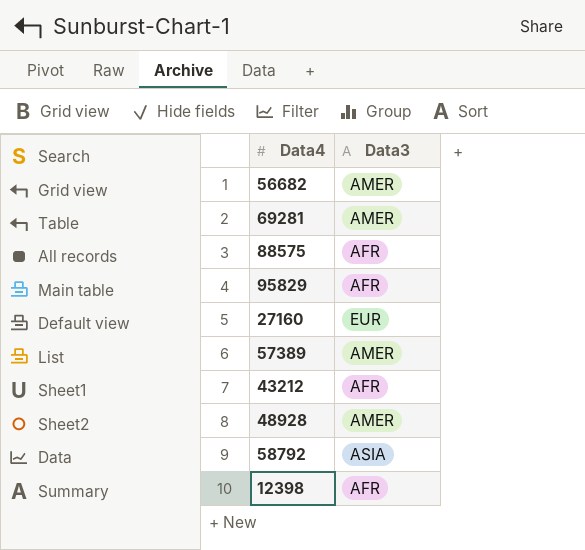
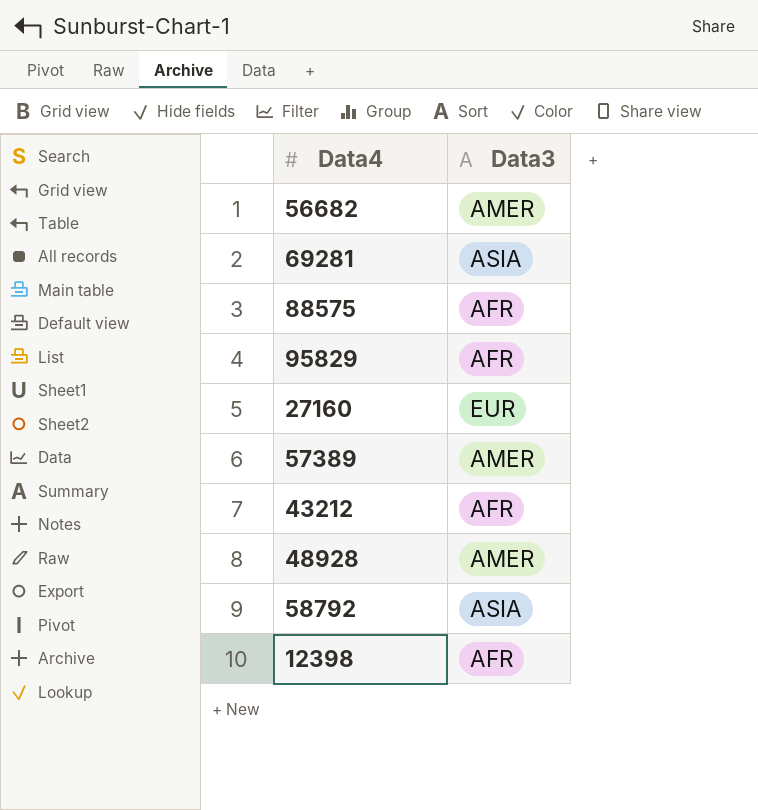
69281 | Data3: AMER -> ASIA

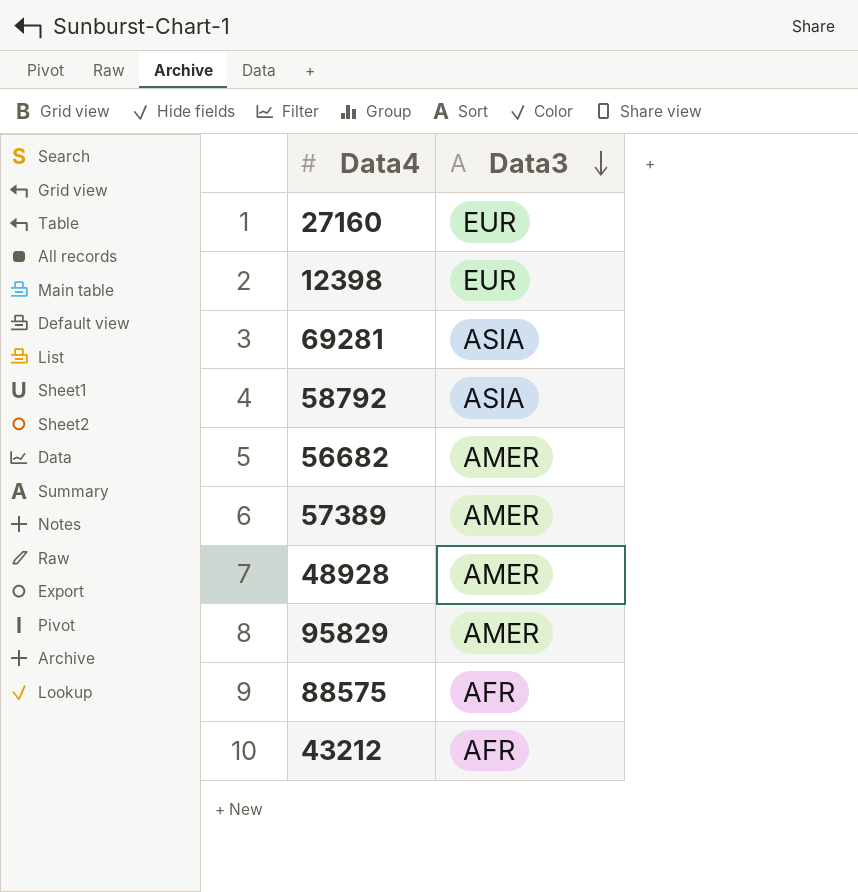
row order: none -> Data3 descending
12398 | Data3: AFR -> EUR
95829 | Data3: AFR -> AMER

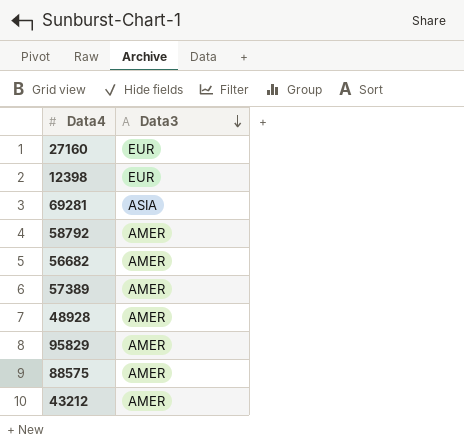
58792 | Data3: ASIA -> AMER
88575 | Data3: AFR -> AMER
43212 | Data3: AFR -> AMER

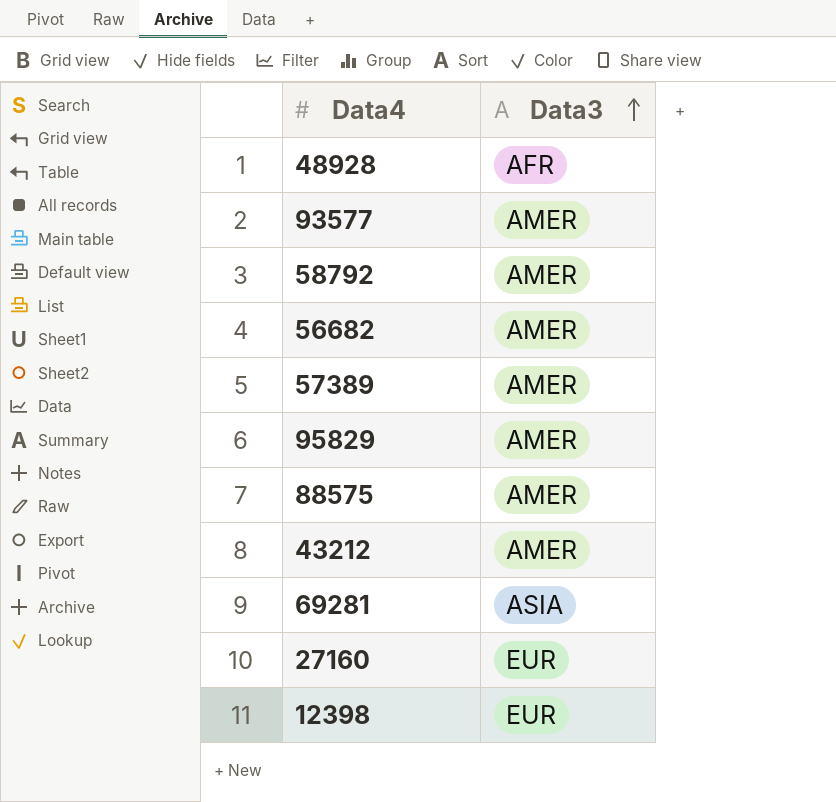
row order: Data3 descending -> Data3 ascending
48928 | Data3: AMER -> AFR
row 93577: none -> AMER

